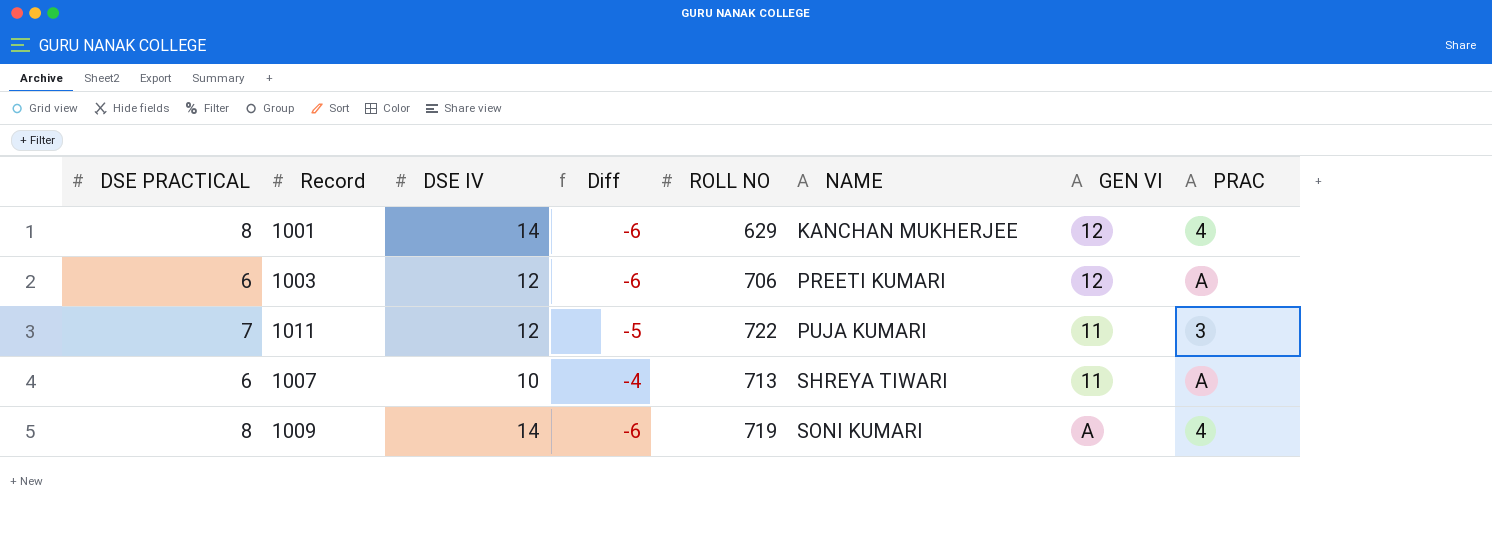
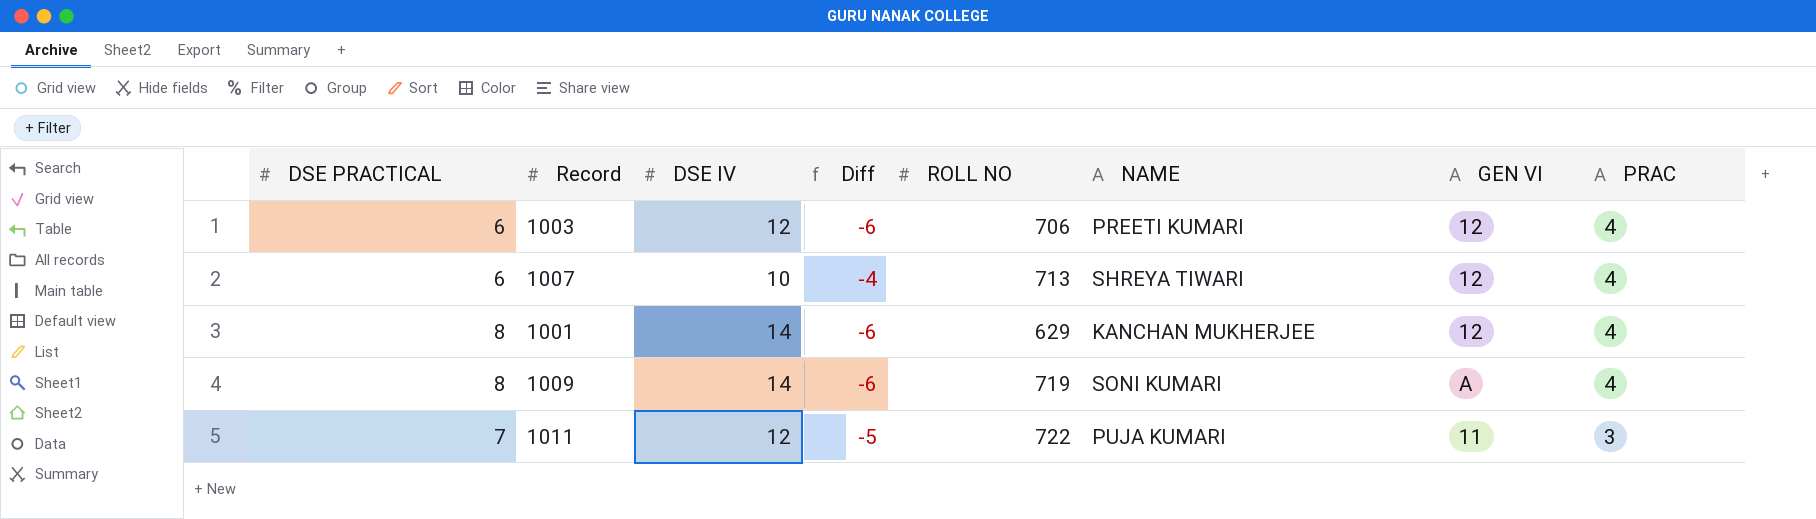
row order: NAME ascending -> PRAC descending
1003 | PRAC: A -> 4
1007 | GEN VI: 11 -> 12
1007 | PRAC: A -> 4

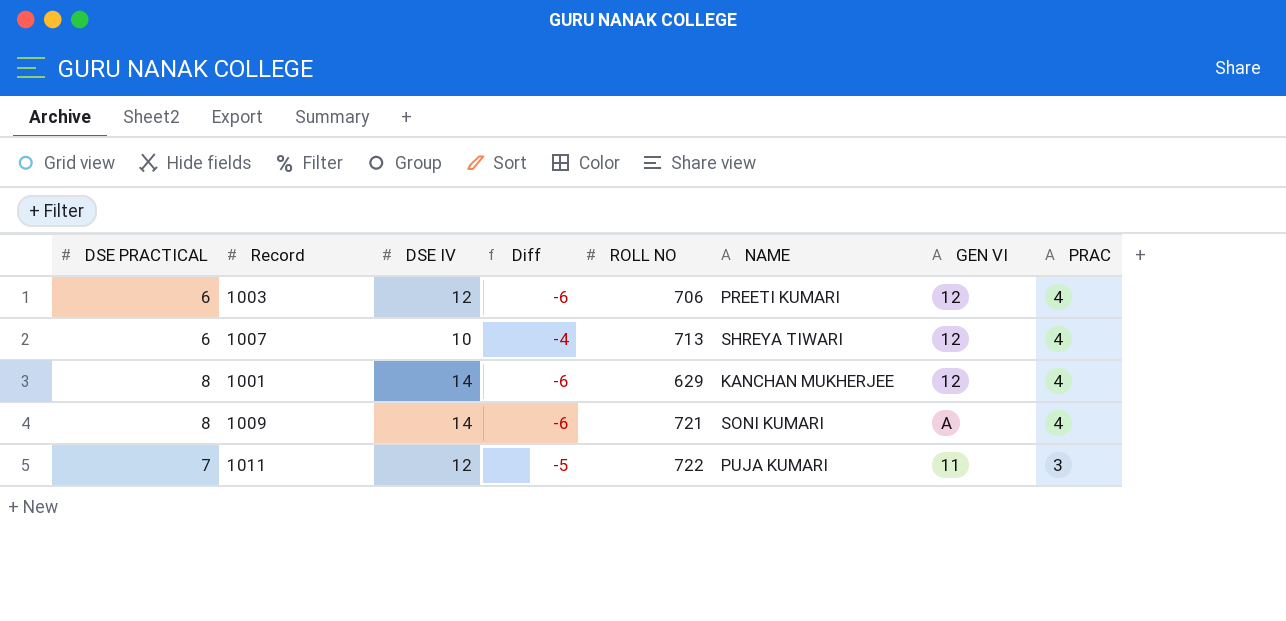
1009 | ROLL NO: 719 -> 721

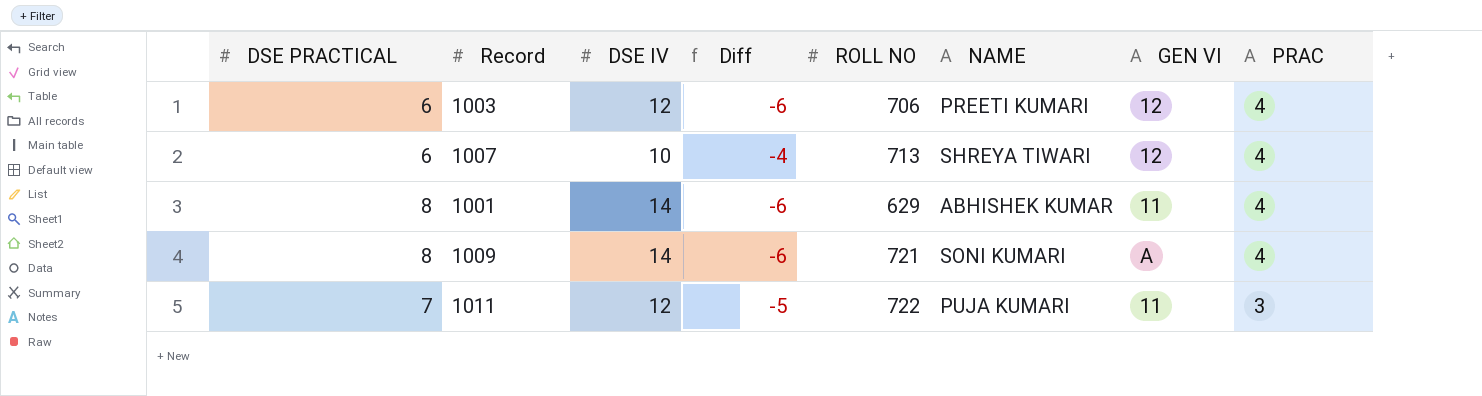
1001 | NAME: KANCHAN MUKHERJEE -> ABHISHEK KUMAR
1001 | GEN VI: 12 -> 11

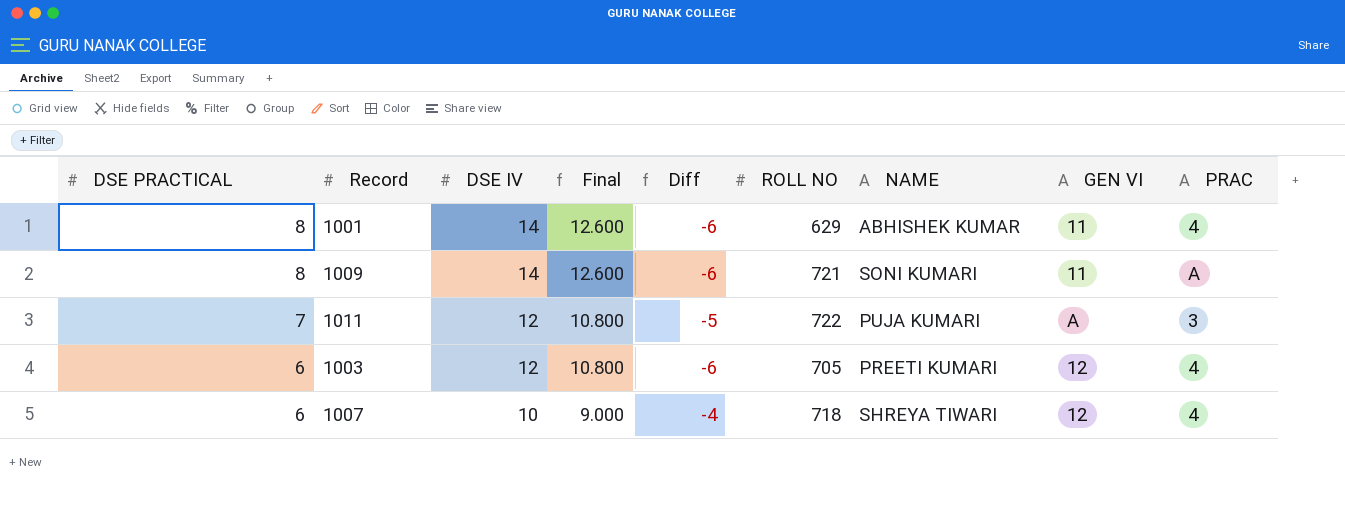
row order: PRAC descending -> DSE PRACTICAL descending
column Final | formula: none -> [DSE IV] * 0.9
1009 | GEN VI: A -> 11
1009 | PRAC: 4 -> A
1011 | GEN VI: 11 -> A
1003 | ROLL NO: 706 -> 705
1007 | ROLL NO: 713 -> 718

